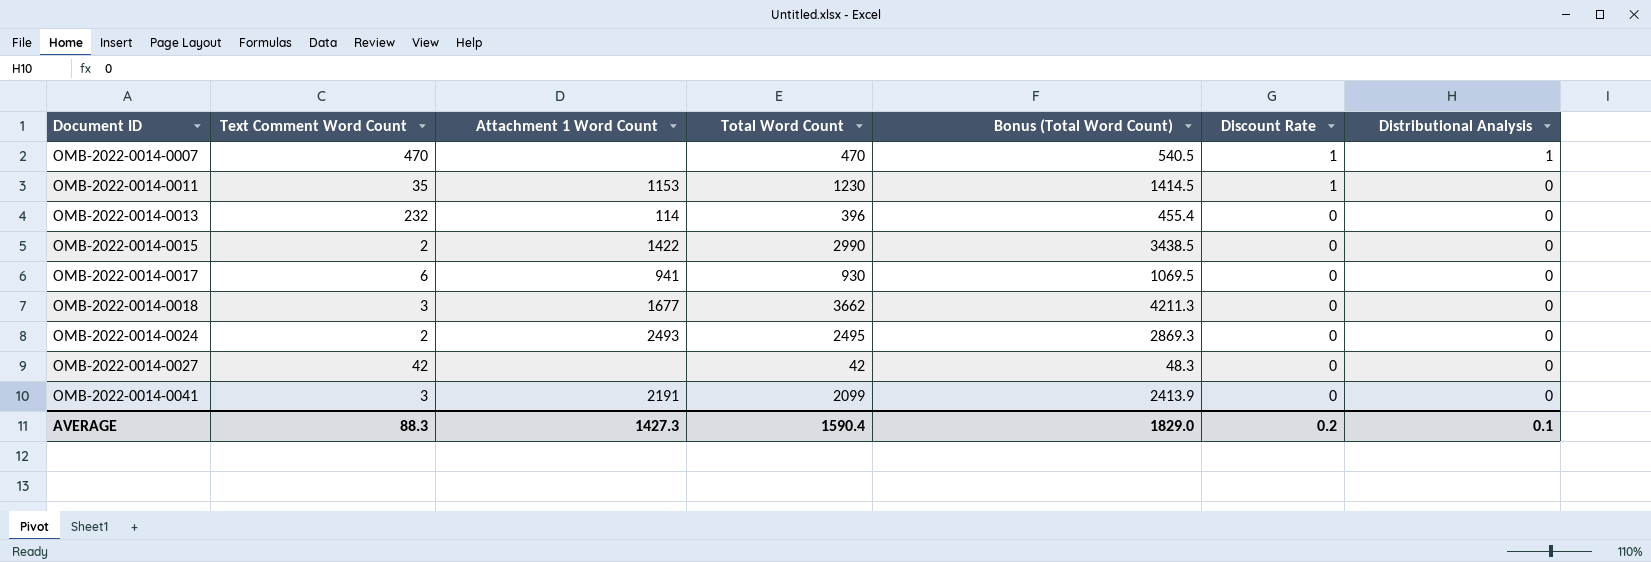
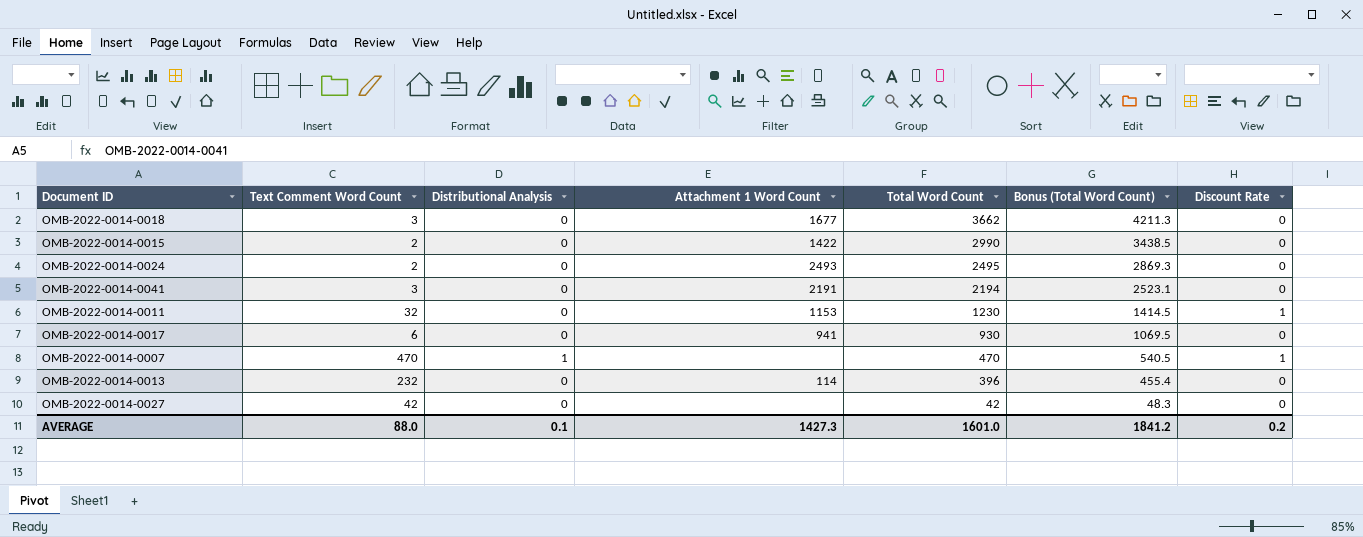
row order: Document ID ascending -> Total Word Count descending
column Distributional Analysis | position: 7 -> 3
OMB-2022-0014-0041 | Total Word Count: 2099 -> 2194
OMB-2022-0014-0041 | Bonus (Total Word Count): 2413.9 -> 2523.1
OMB-2022-0014-0011 | Text Comment Word Count: 35 -> 32
AVERAGE | Text Comment Word Count: 88.3 -> 88.0
AVERAGE | Total Word Count: 1590.4 -> 1601.0
AVERAGE | Bonus (Total Word Count): 1829.0 -> 1841.2

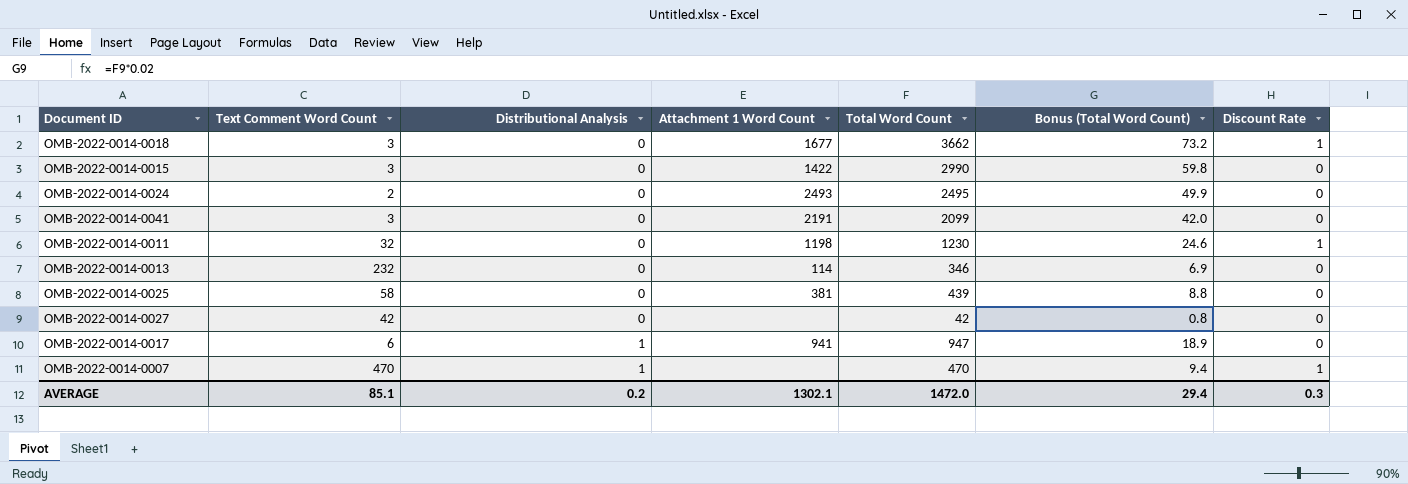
row order: Total Word Count descending -> Distributional Analysis ascending
column Bonus (Total Word Count) | formula: [Total Word Count] * 1.15 -> [Total Word Count] * 0.02
OMB-2022-0014-0018 | Discount Rate: 0 -> 1
OMB-2022-0014-0015 | Text Comment Word Count: 2 -> 3
OMB-2022-0014-0041 | Total Word Count: 2194 -> 2099
OMB-2022-0014-0011 | Attachment 1 Word Count: 1153 -> 1198
OMB-2022-0014-0013 | Total Word Count: 396 -> 346
row OMB-2022-0014-0025: none -> 58 | 0 | 381 | 439 | 8.8 | 0
OMB-2022-0014-0017 | Distributional Analysis: 0 -> 1
OMB-2022-0014-0017 | Total Word Count: 930 -> 947
AVERAGE | Text Comment Word Count: 88.0 -> 85.1
AVERAGE | Distributional Analysis: 0.1 -> 0.2
AVERAGE | Attachment 1 Word Count: 1427.3 -> 1302.1
AVERAGE | Total Word Count: 1601.0 -> 1472.0
AVERAGE | Bonus (Total Word Count): 1841.2 -> 29.4
AVERAGE | Discount Rate: 0.2 -> 0.3

